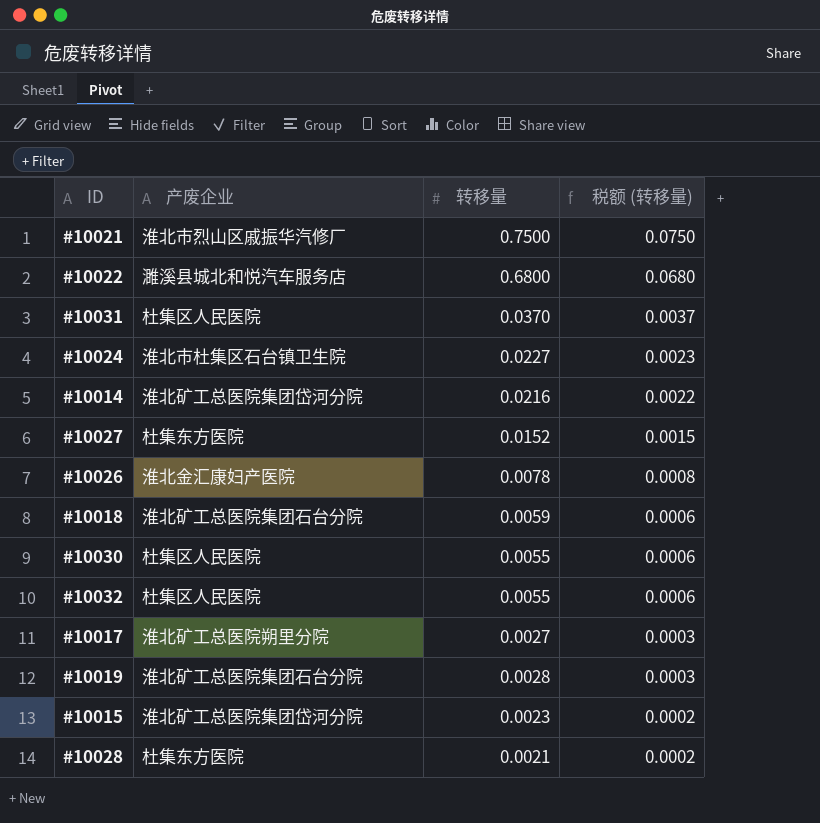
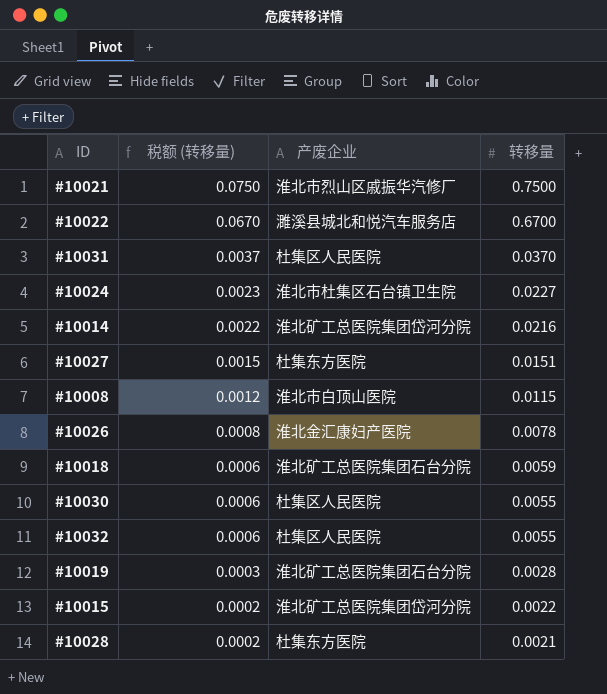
column 税额 (转移量) | position: 4 -> 2
row #10017: 淮北矿工总医院朔里分院 | 0.0027 | 0.0003 -> none
#10022 | 税额 (转移量): 0.0680 -> 0.0670
#10022 | 转移量: 0.6800 -> 0.6700
#10027 | 转移量: 0.0152 -> 0.0151
row #10008: none -> 0.0012 | 淮北市白顶山医院 | 0.0115
#10015 | 转移量: 0.0023 -> 0.0022

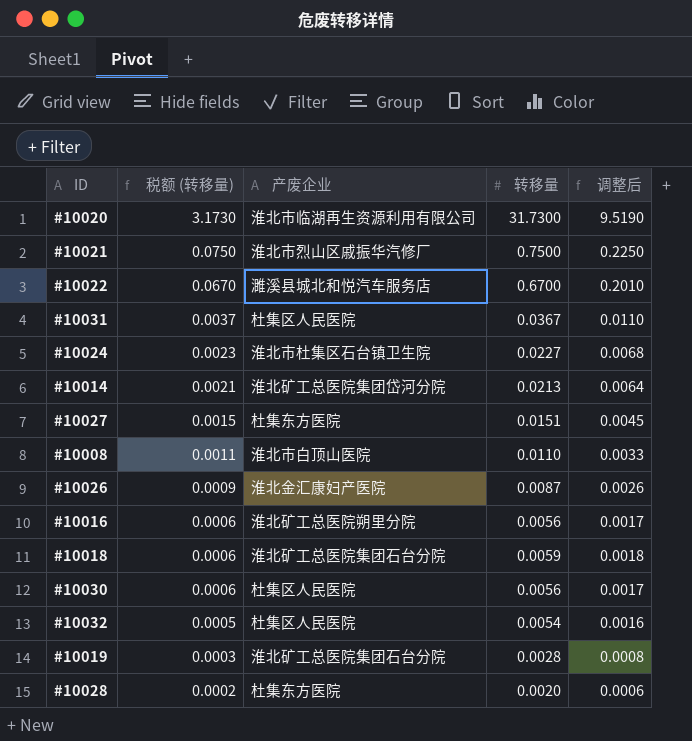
column 调整后 | formula: none -> [转移量] * 0.3
row #10015: 0.0002 | 淮北矿工总医院集团岱河分院 | 0.0022 -> none
row #10020: none -> 3.1730 | 淮北市临湖再生资源利用有限公司 | 31.7300 | 9.5190
#10031 | 转移量: 0.0370 -> 0.0367
#10014 | 税额 (转移量): 0.0022 -> 0.0021
#10014 | 转移量: 0.0216 -> 0.0213
#10008 | 税额 (转移量): 0.0012 -> 0.0011
#10008 | 转移量: 0.0115 -> 0.0110
#10026 | 税额 (转移量): 0.0008 -> 0.0009
#10026 | 转移量: 0.0078 -> 0.0087
row #10016: none -> 0.0006 | 淮北矿工总医院朔里分院 | 0.0056 | 0.0017
#10030 | 转移量: 0.0055 -> 0.0056
#10032 | 税额 (转移量): 0.0006 -> 0.0005
#10032 | 转移量: 0.0055 -> 0.0054
#10028 | 转移量: 0.0021 -> 0.0020

